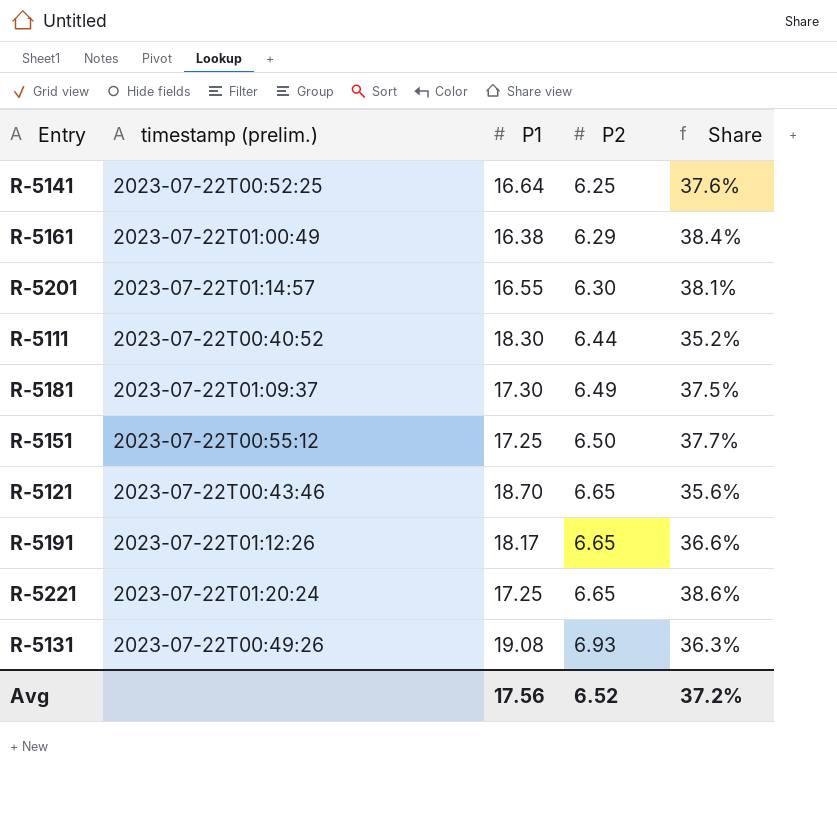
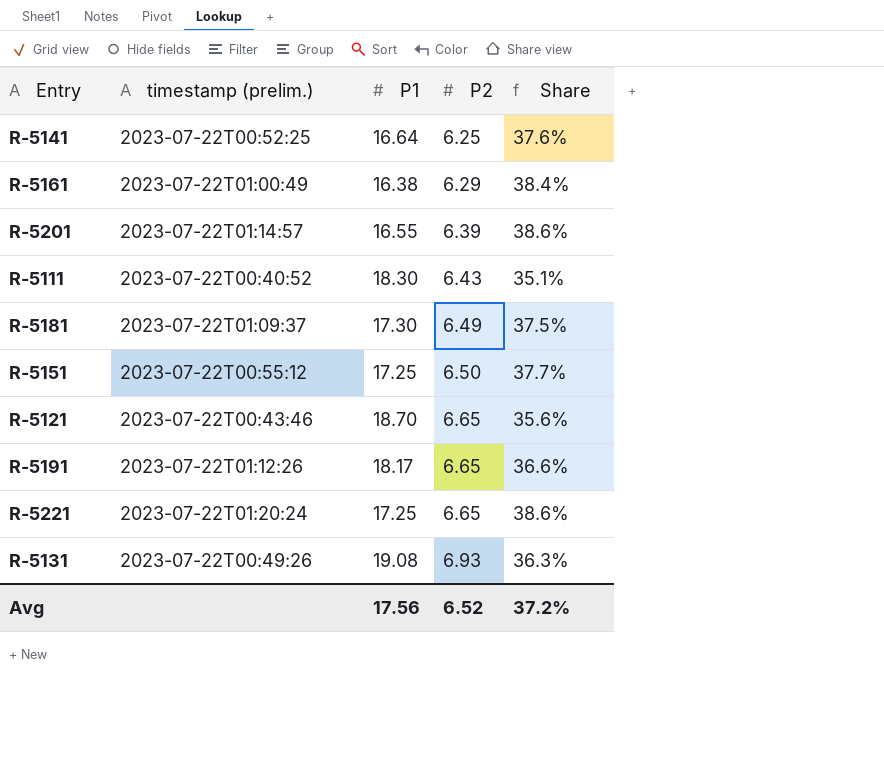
R-5201 | P2: 6.30 -> 6.39
R-5201 | Share: 38.1% -> 38.6%
R-5111 | P2: 6.44 -> 6.43
R-5111 | Share: 35.2% -> 35.1%

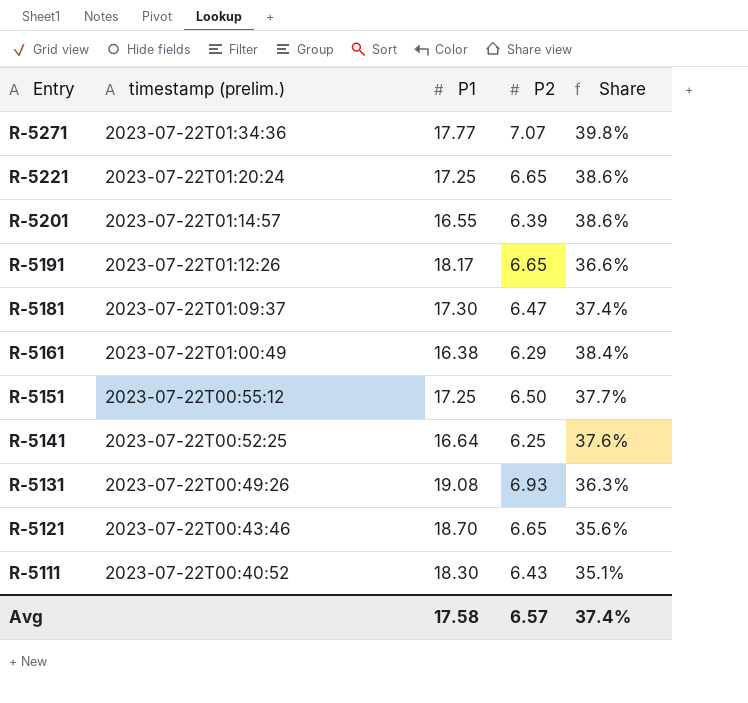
row order: P2 ascending -> Entry descending
row R-5271: none -> 2023-07-22T01:34:36 | 17.77 | 7.07 | 39.8%
R-5181 | P2: 6.49 -> 6.47
R-5181 | Share: 37.5% -> 37.4%
Avg | P1: 17.56 -> 17.58
Avg | P2: 6.52 -> 6.57
Avg | Share: 37.2% -> 37.4%

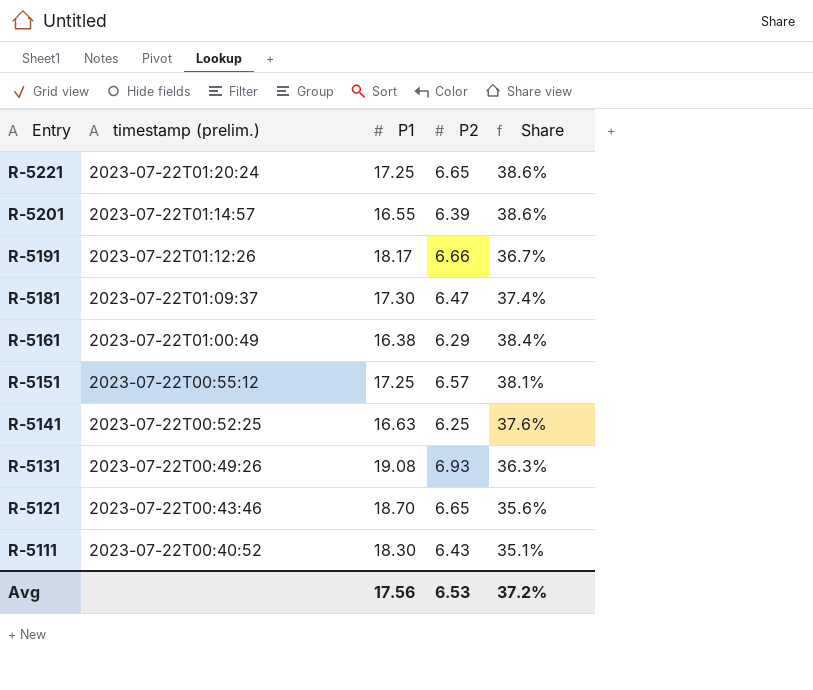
row R-5271: 2023-07-22T01:34:36 | 17.77 | 7.07 | 39.8% -> none
R-5191 | P2: 6.65 -> 6.66
R-5191 | Share: 36.6% -> 36.7%
R-5151 | P2: 6.50 -> 6.57
R-5151 | Share: 37.7% -> 38.1%
R-5141 | P1: 16.64 -> 16.63
Avg | P1: 17.58 -> 17.56
Avg | P2: 6.57 -> 6.53
Avg | Share: 37.4% -> 37.2%

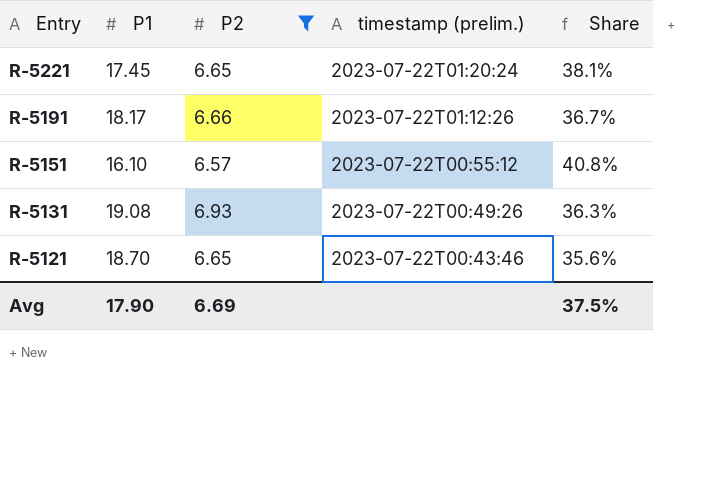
filter: none -> P2 >= 6.57
column timestamp (prelim.) | position: 2 -> 4
R-5221 | P1: 17.25 -> 17.45
R-5221 | Share: 38.6% -> 38.1%
R-5151 | P1: 17.25 -> 16.10
R-5151 | Share: 38.1% -> 40.8%
Avg | P1: 17.56 -> 17.90
Avg | P2: 6.53 -> 6.69
Avg | Share: 37.2% -> 37.5%

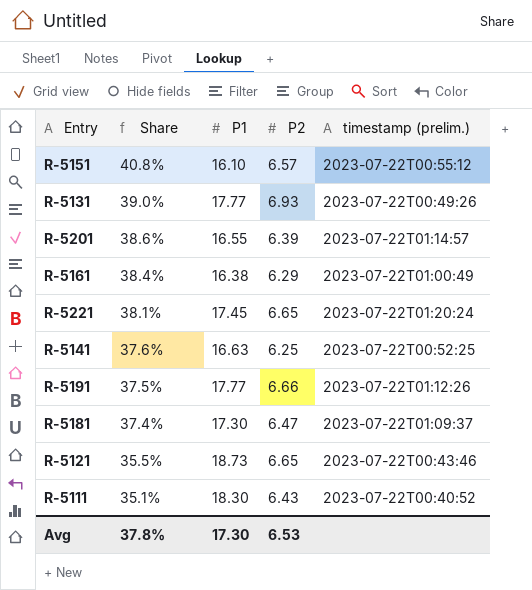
filter: P2 >= 6.57 -> none
row order: Entry descending -> Share descending
column Share | position: 5 -> 2
R-5131 | Share: 36.3% -> 39.0%
R-5131 | P1: 19.08 -> 17.77
R-5191 | Share: 36.7% -> 37.5%
R-5191 | P1: 18.17 -> 17.77
R-5121 | Share: 35.6% -> 35.5%
R-5121 | P1: 18.70 -> 18.73
Avg | Share: 37.5% -> 37.8%
Avg | P1: 17.90 -> 17.30
Avg | P2: 6.69 -> 6.53

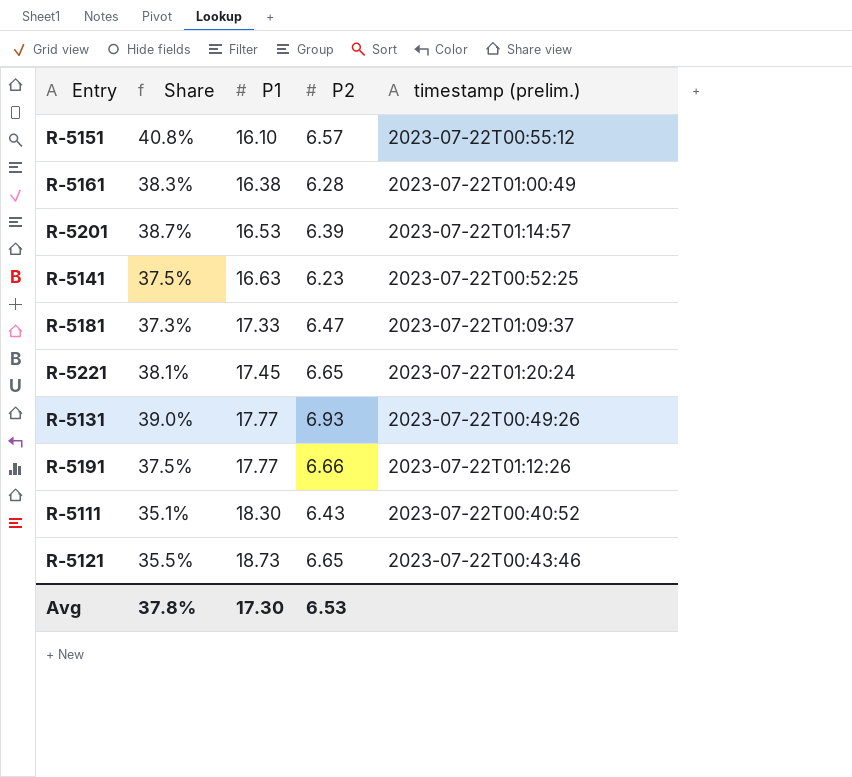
row order: Share descending -> P1 ascending
R-5161 | Share: 38.4% -> 38.3%
R-5161 | P2: 6.29 -> 6.28
R-5201 | Share: 38.6% -> 38.7%
R-5201 | P1: 16.55 -> 16.53
R-5141 | Share: 37.6% -> 37.5%
R-5141 | P2: 6.25 -> 6.23
R-5181 | Share: 37.4% -> 37.3%
R-5181 | P1: 17.30 -> 17.33

